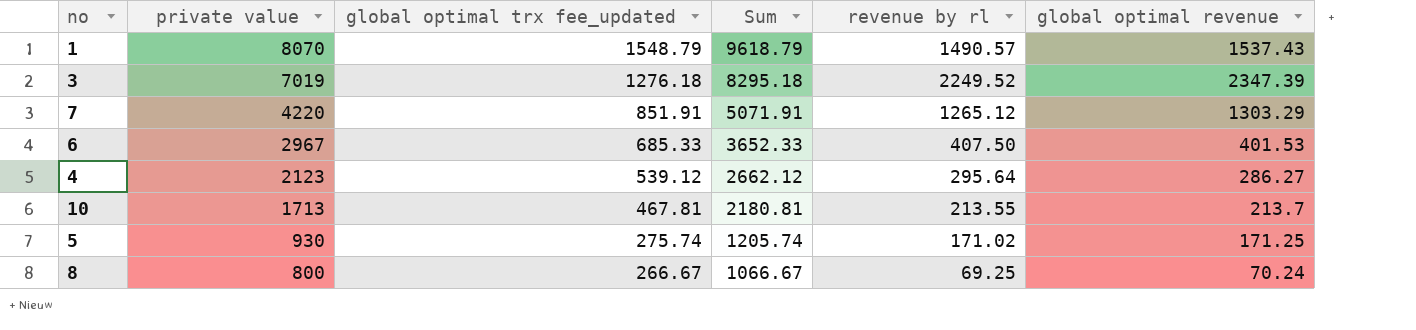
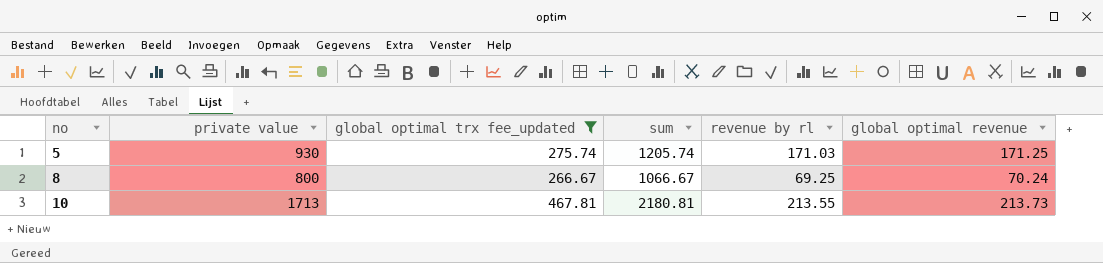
filter: none -> global optimal trx fee_updated <= 467.81
row order: private value descending -> no ascending
column name: Sum -> sum
5 | revenue by rl: 171.02 -> 171.03
10 | global optimal revenue: 213.7 -> 213.73

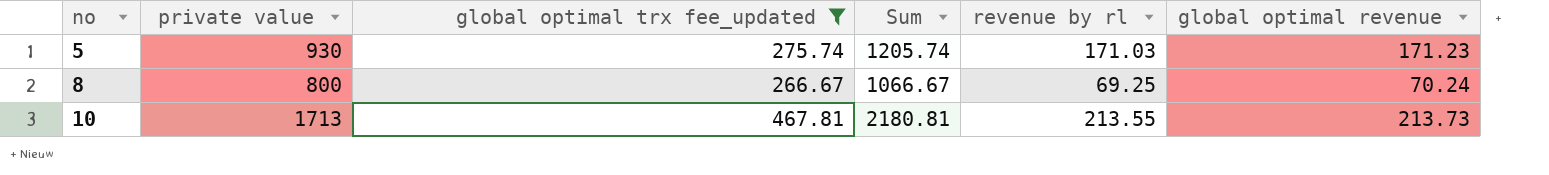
column name: sum -> Sum
5 | global optimal revenue: 171.25 -> 171.23

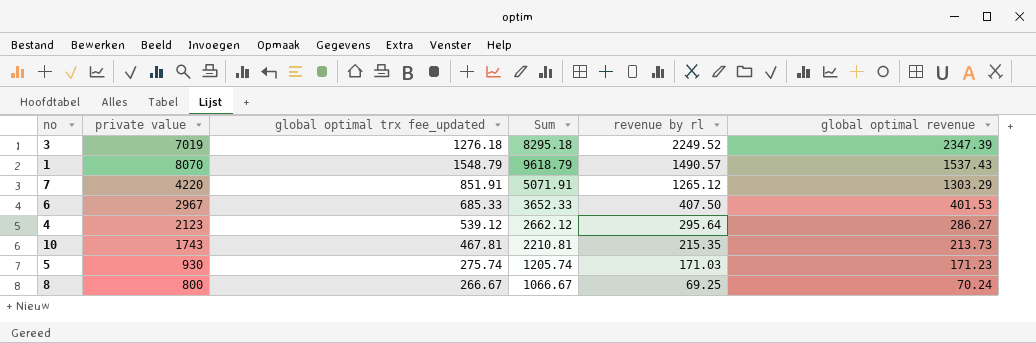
filter: global optimal trx fee_updated <= 467.81 -> none
row order: no ascending -> revenue by rl descending
10 | private value: 1713 -> 1743
10 | Sum: 2180.81 -> 2210.81
10 | revenue by rl: 213.55 -> 215.35

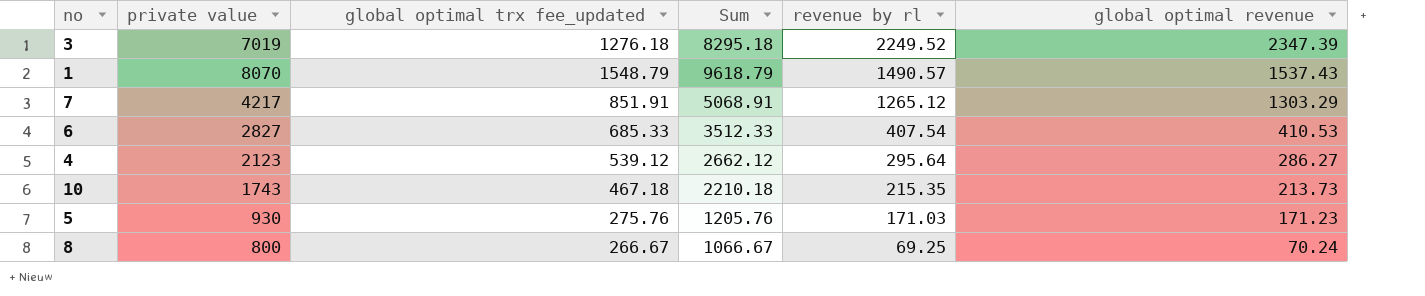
7 | private value: 4220 -> 4217
7 | Sum: 5071.91 -> 5068.91
6 | private value: 2967 -> 2827
6 | Sum: 3652.33 -> 3512.33
6 | revenue by rl: 407.50 -> 407.54
6 | global optimal revenue: 401.53 -> 410.53
10 | global optimal trx fee_updated: 467.81 -> 467.18
10 | Sum: 2210.81 -> 2210.18
5 | global optimal trx fee_updated: 275.74 -> 275.76
5 | Sum: 1205.74 -> 1205.76

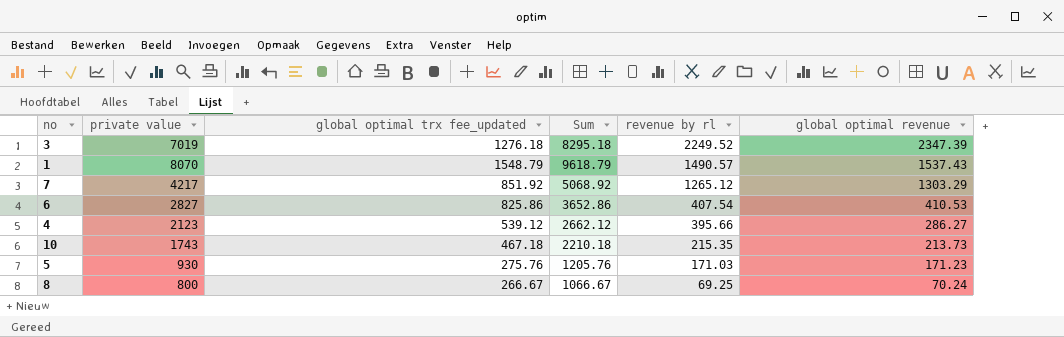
7 | global optimal trx fee_updated: 851.91 -> 851.92
7 | Sum: 5068.91 -> 5068.92
6 | global optimal trx fee_updated: 685.33 -> 825.86
6 | Sum: 3512.33 -> 3652.86
4 | revenue by rl: 295.64 -> 395.66

